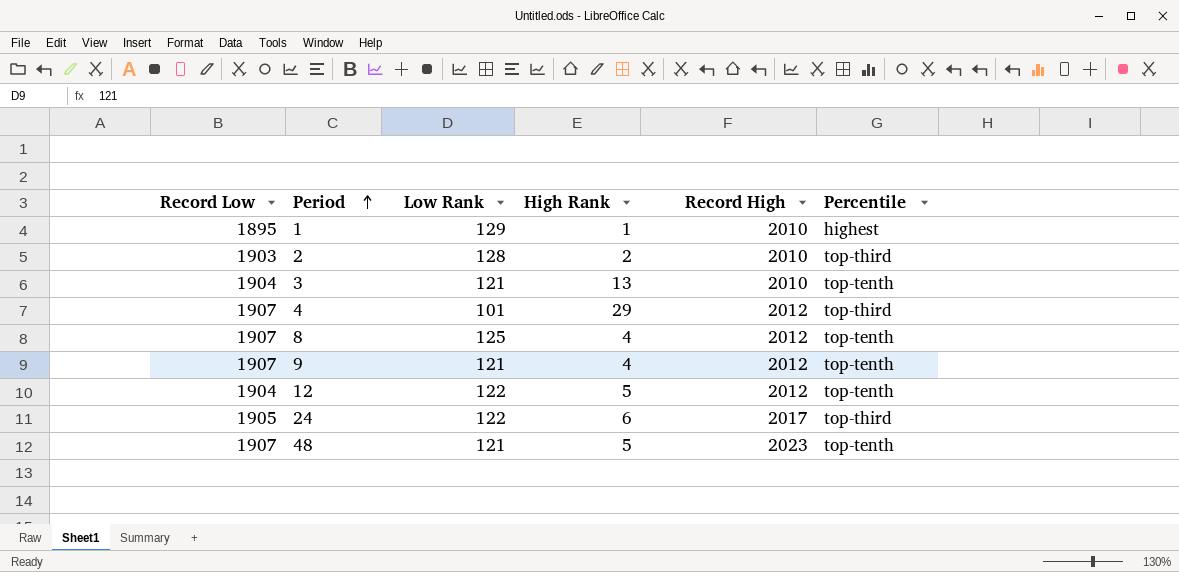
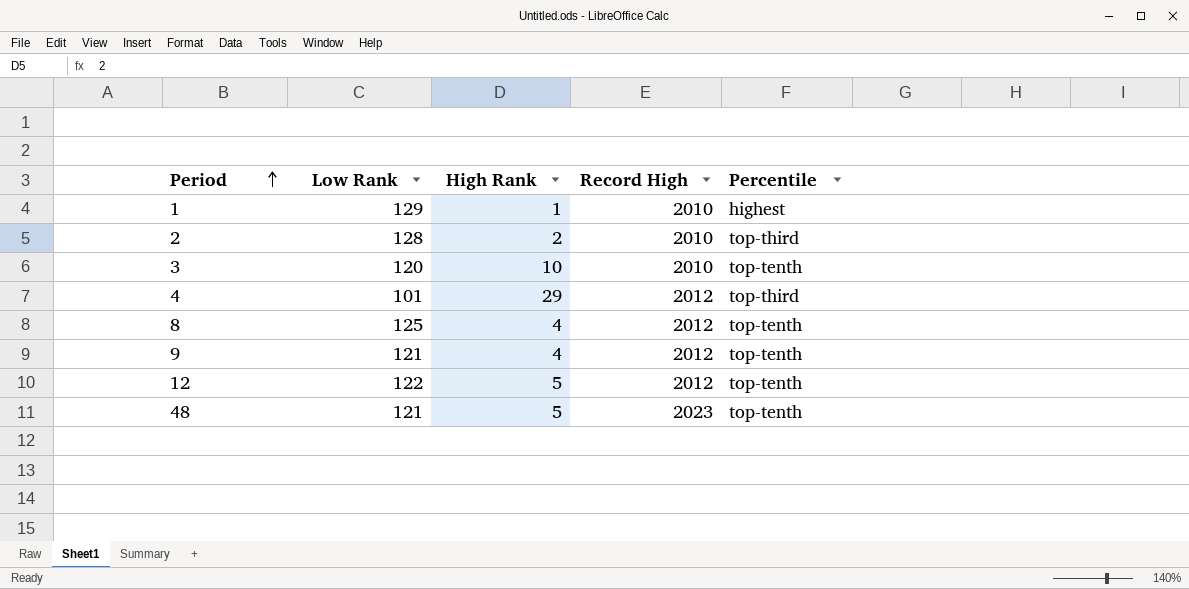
column Record Low | position: 1 -> none
row 24: 1905 | 122 | 6 | 2017 | top-third -> none
3 | Low Rank: 121 -> 120
3 | High Rank: 13 -> 10

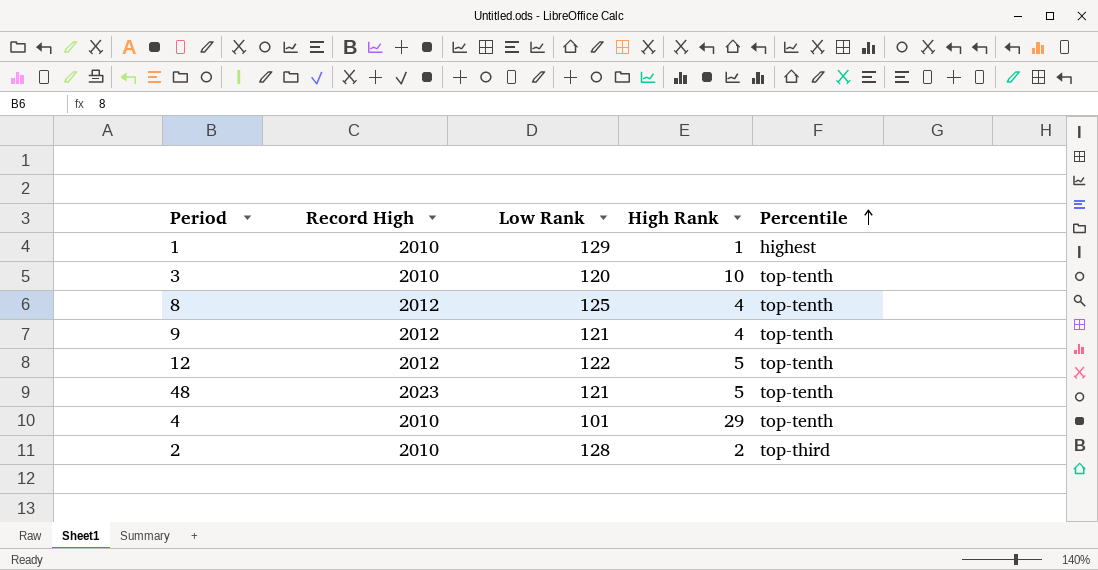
row order: Period ascending -> Percentile ascending
column Record High | position: 4 -> 2
4 | Record High: 2012 -> 2010
4 | Percentile: top-third -> top-tenth

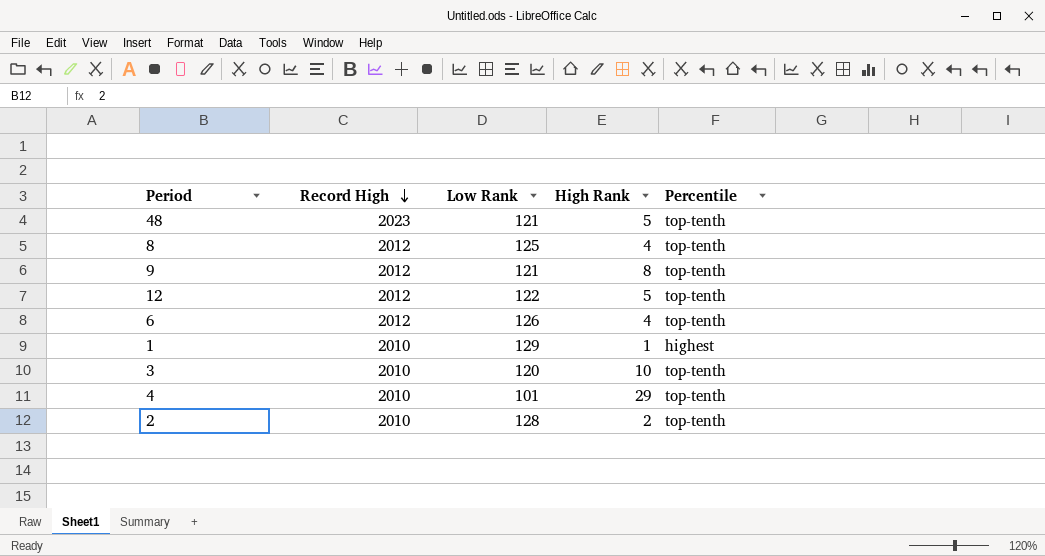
row order: Percentile ascending -> Record High descending
9 | High Rank: 4 -> 8
row 6: none -> 2012 | 126 | 4 | top-tenth
2 | Percentile: top-third -> top-tenth

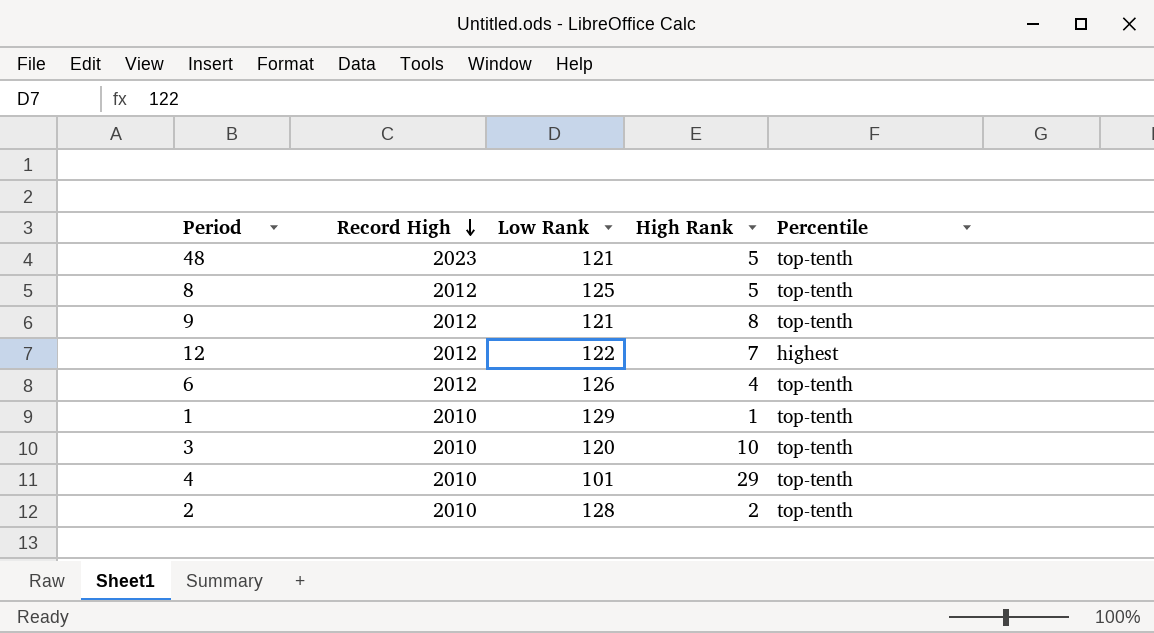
8 | High Rank: 4 -> 5
12 | High Rank: 5 -> 7
12 | Percentile: top-tenth -> highest
1 | Percentile: highest -> top-tenth

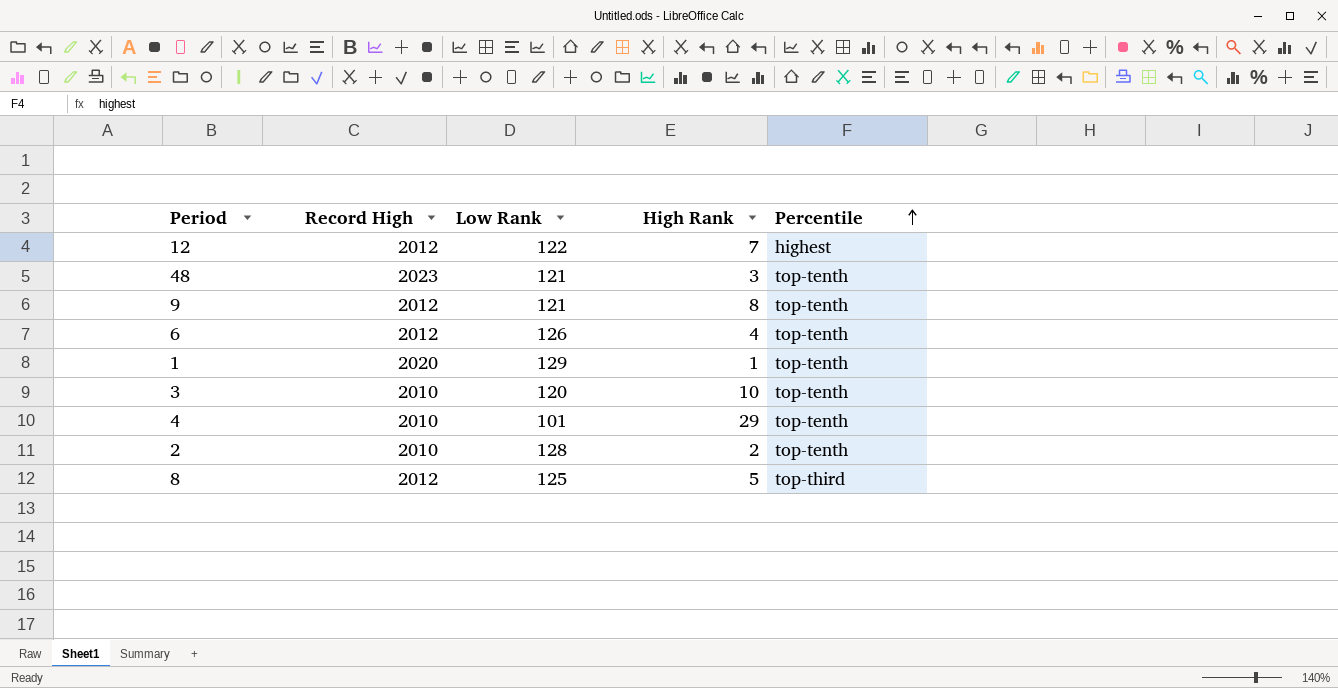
row order: Record High descending -> Percentile ascending
48 | High Rank: 5 -> 3
1 | Record High: 2010 -> 2020
8 | Percentile: top-tenth -> top-third

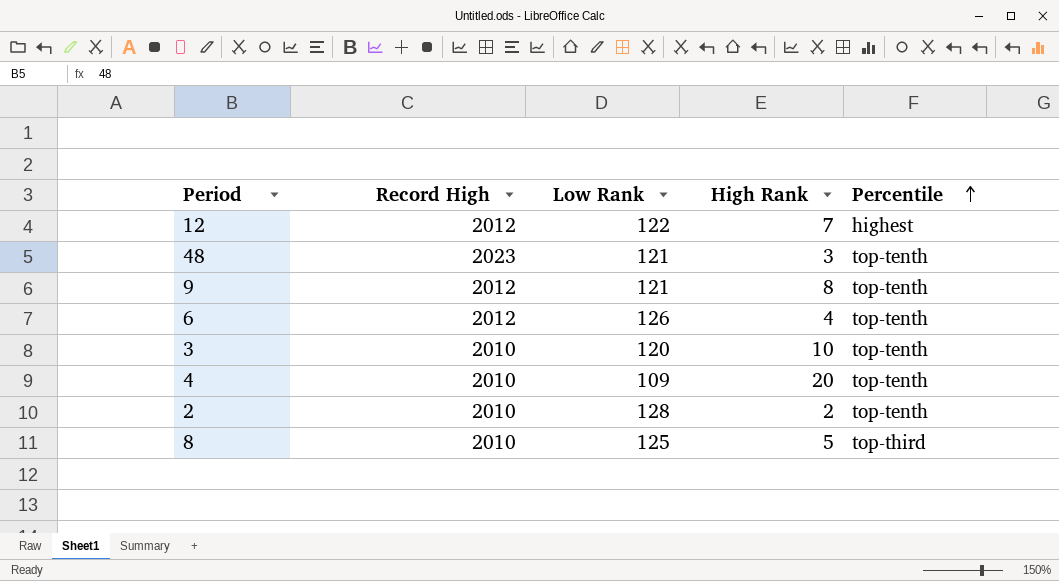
row 1: 2020 | 129 | 1 | top-tenth -> none
4 | Low Rank: 101 -> 109
4 | High Rank: 29 -> 20
8 | Record High: 2012 -> 2010

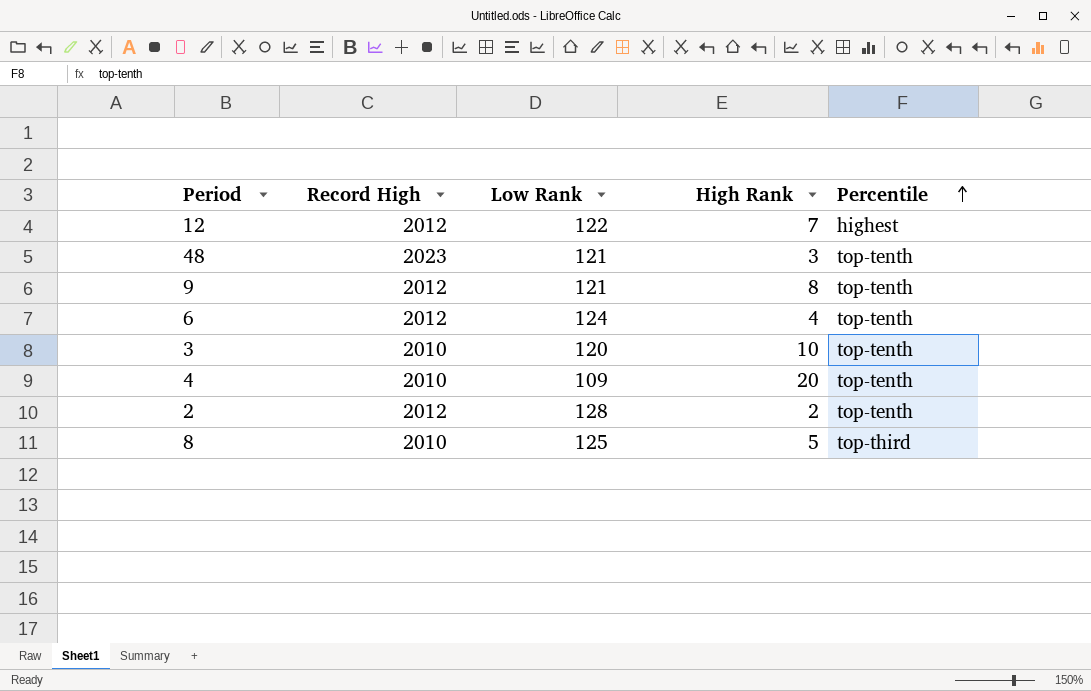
6 | Low Rank: 126 -> 124
2 | Record High: 2010 -> 2012

